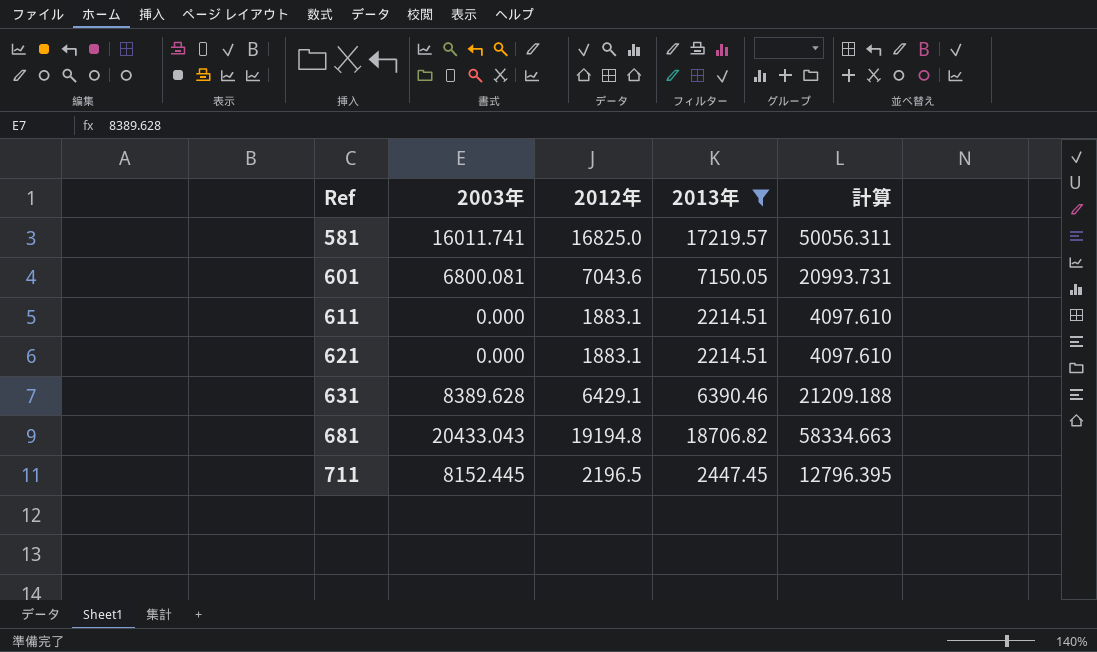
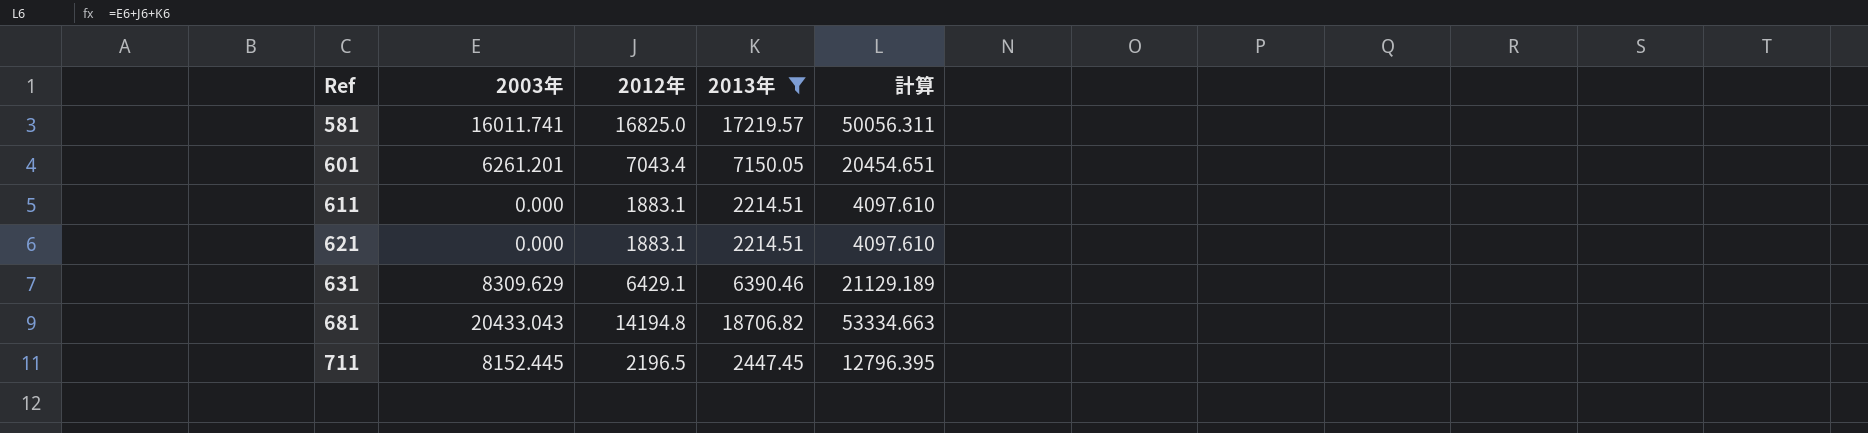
601 | 2003年: 6800.081 -> 6261.201
601 | 2012年: 7043.6 -> 7043.4
601 | 計算: 20993.731 -> 20454.651
631 | 2003年: 8389.628 -> 8309.629
631 | 計算: 21209.188 -> 21129.189
681 | 2012年: 19194.8 -> 14194.8
681 | 計算: 58334.663 -> 53334.663

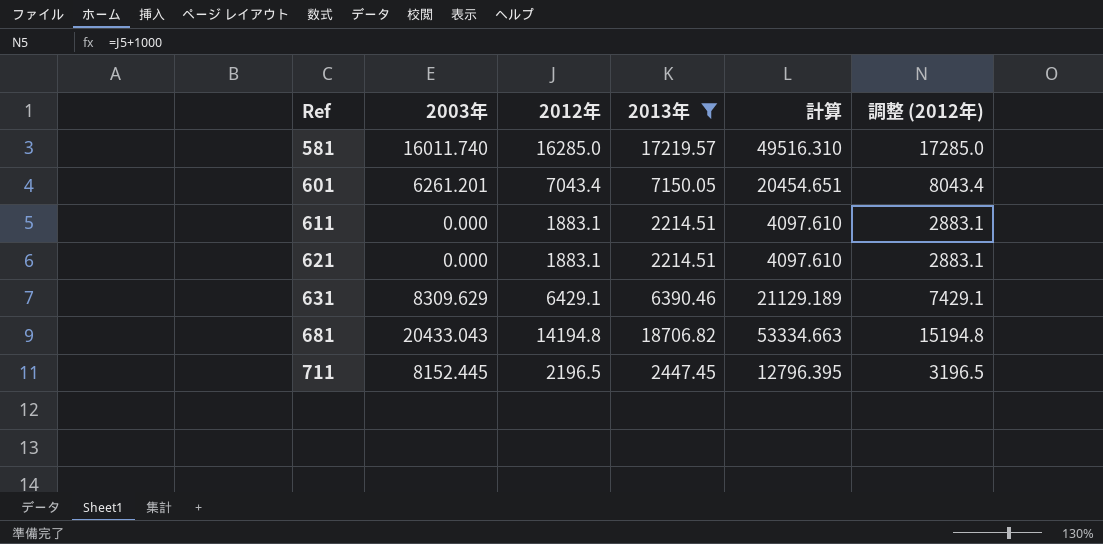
column 調整 (2012年) | formula: none -> [2012年] + 1000
581 | 2003年: 16011.741 -> 16011.740
581 | 2012年: 16825.0 -> 16285.0
581 | 計算: 50056.311 -> 49516.310

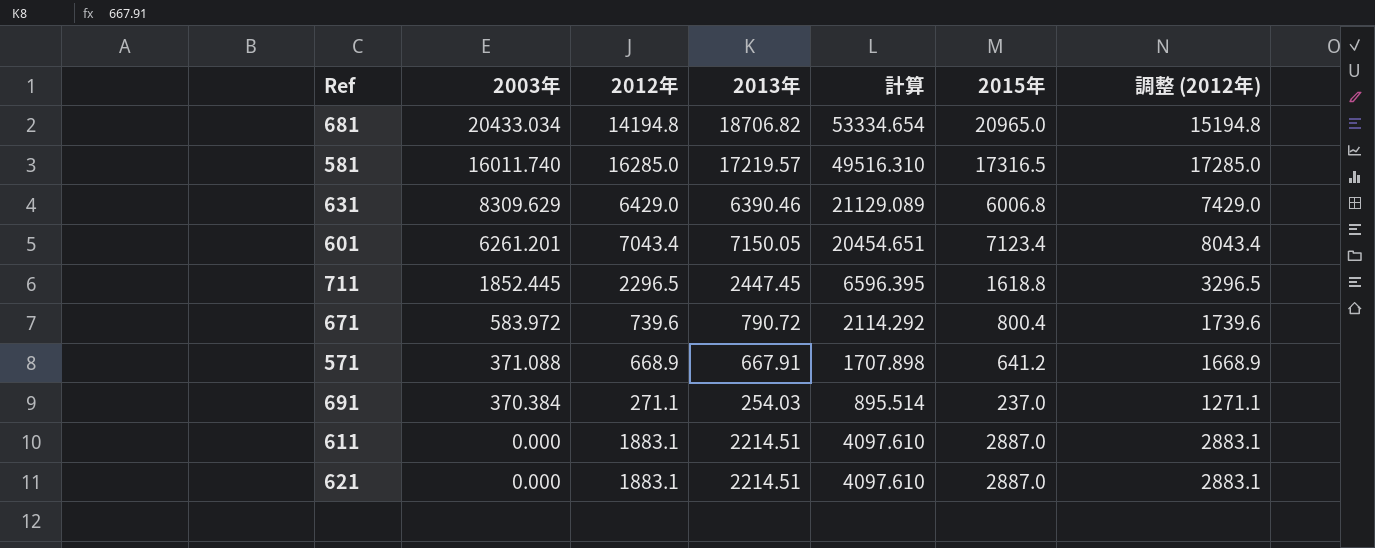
filter: 2013年 >= 2214.51 -> none
row order: Ref ascending -> 2003年 descending
column 2015年 | position: none -> 6
681 | 2003年: 20433.043 -> 20433.034
681 | 計算: 53334.663 -> 53334.654
631 | 2012年: 6429.1 -> 6429.0
631 | 計算: 21129.189 -> 21129.089
631 | 調整 (2012年): 7429.1 -> 7429.0
711 | 2003年: 8152.445 -> 1852.445
711 | 2012年: 2196.5 -> 2296.5
711 | 計算: 12796.395 -> 6596.395
711 | 調整 (2012年): 3196.5 -> 3296.5

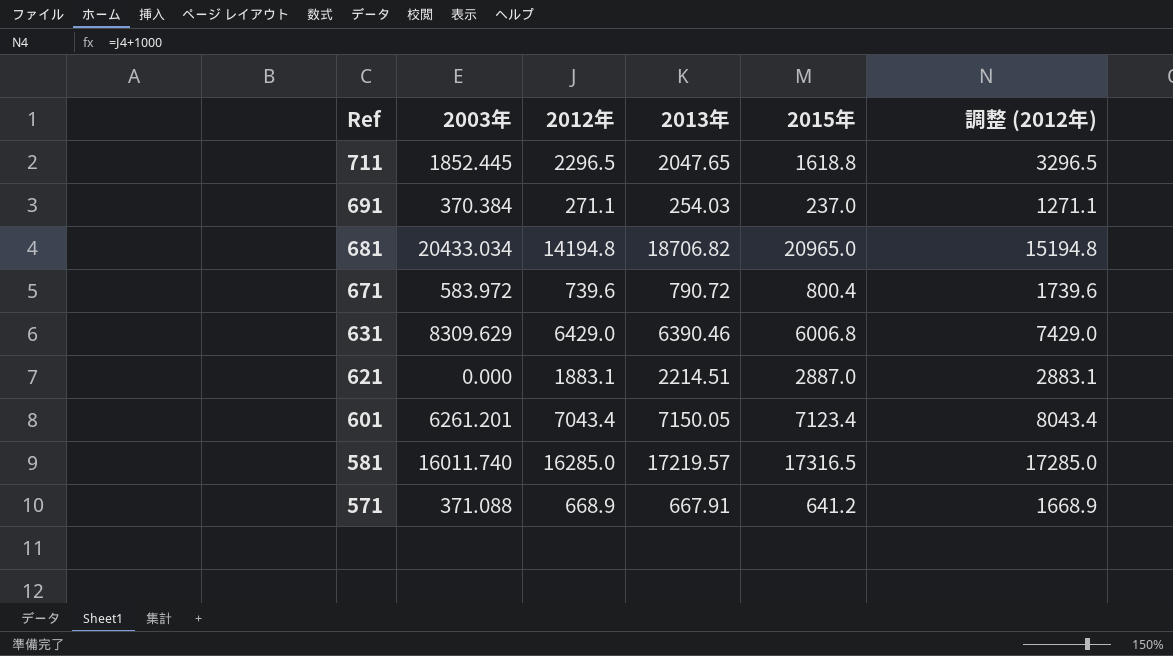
row order: 2003年 descending -> Ref descending
column 計算 | formula: [2003年] + [2012年] + [2013年] -> none
row 611: 0.000 | 1883.1 | 2214.51 | 4097.610 | 2887.0 | 2883.1 -> none
711 | 2013年: 2447.45 -> 2047.65

